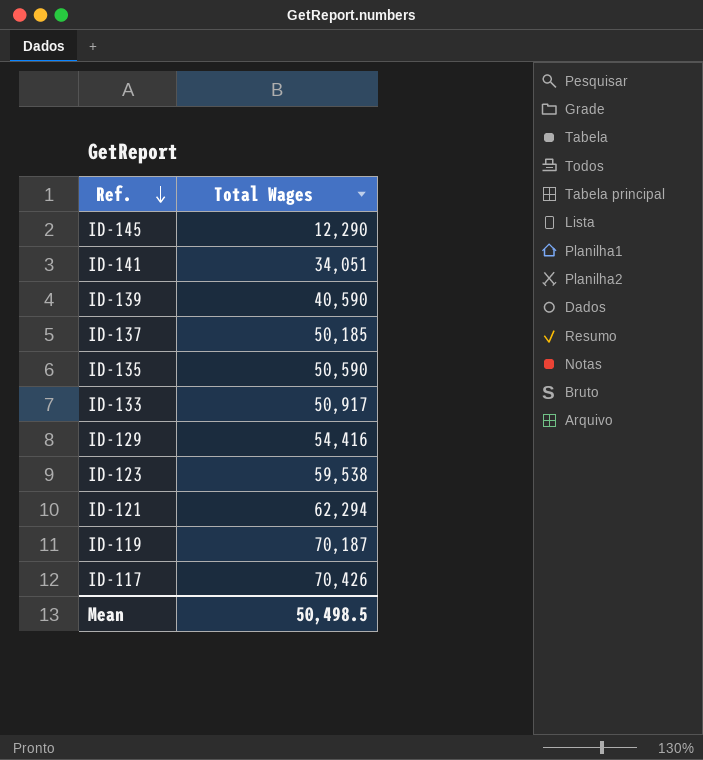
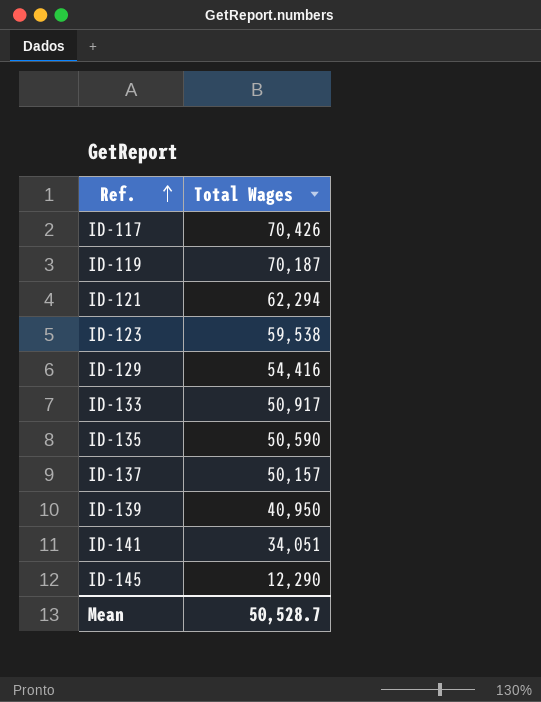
row order: Ref. descending -> Ref. ascending
ID-137 | Total Wages: 50,185 -> 50,157
ID-139 | Total Wages: 40,590 -> 40,950
Mean | Total Wages: 50,498.5 -> 50,528.7

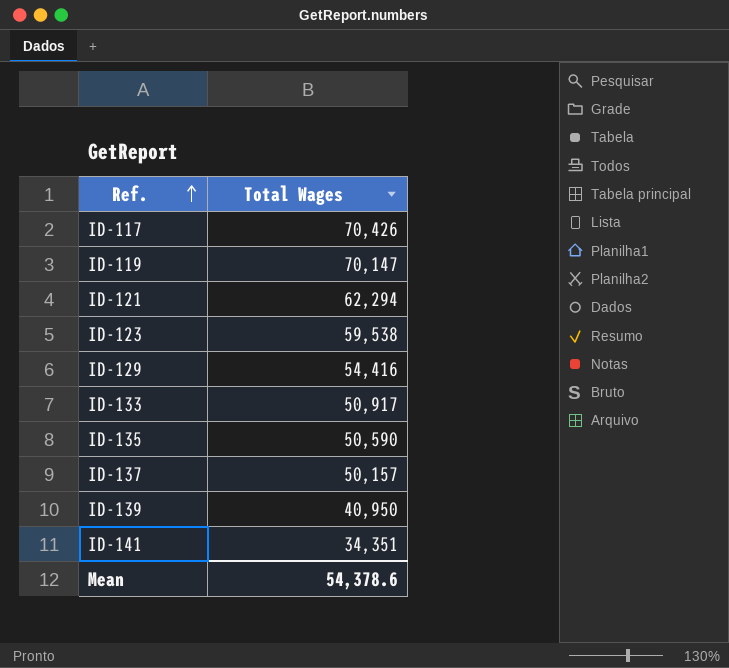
row ID-145: 12,290 -> none
ID-119 | Total Wages: 70,187 -> 70,147
ID-141 | Total Wages: 34,051 -> 34,351
Mean | Total Wages: 50,528.7 -> 54,378.6

